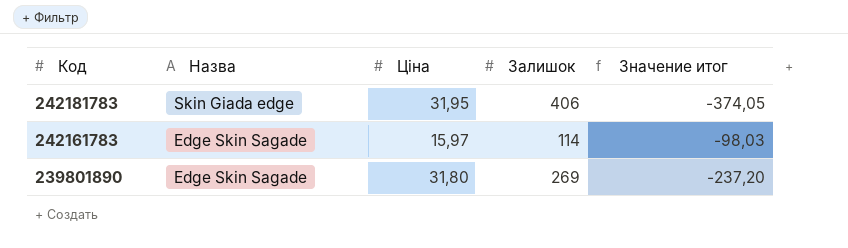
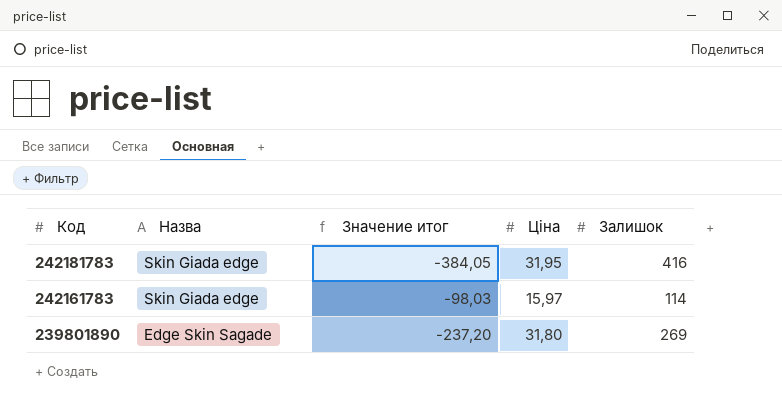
column Значение итог | position: 5 -> 3
242181783 | Значение итог: -374,05 -> -384,05
242181783 | Залишок: 406 -> 416
242161783 | Назва: Edge Skin Sagade -> Skin Giada edge

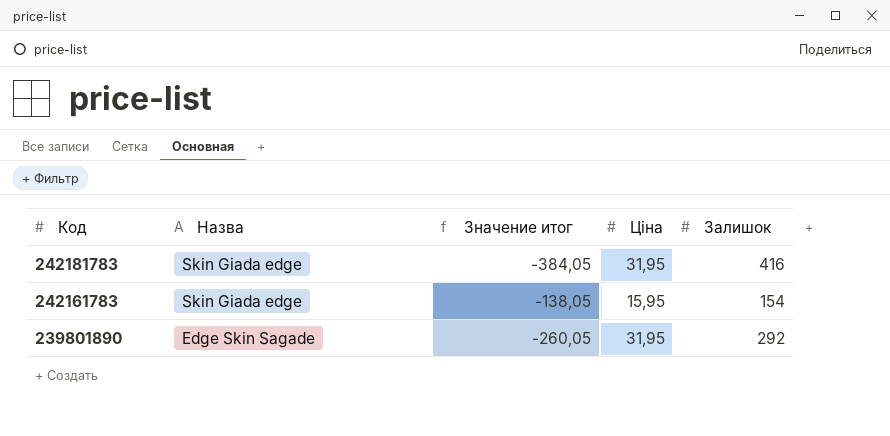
242161783 | Значение итог: -98,03 -> -138,05
242161783 | Ціна: 15,97 -> 15,95
242161783 | Залишок: 114 -> 154
239801890 | Значение итог: -237,20 -> -260,05
239801890 | Ціна: 31,80 -> 31,95
239801890 | Залишок: 269 -> 292

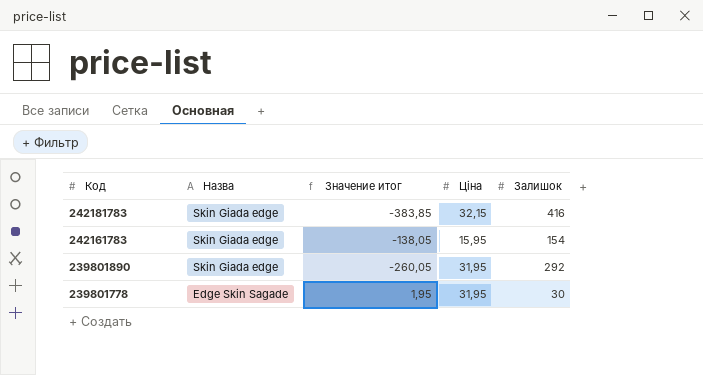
242181783 | Значение итог: -384,05 -> -383,85
242181783 | Ціна: 31,95 -> 32,15
239801890 | Назва: Edge Skin Sagade -> Skin Giada edge
row 239801778: none -> Edge Skin Sagade | 1,95 | 31,95 | 30

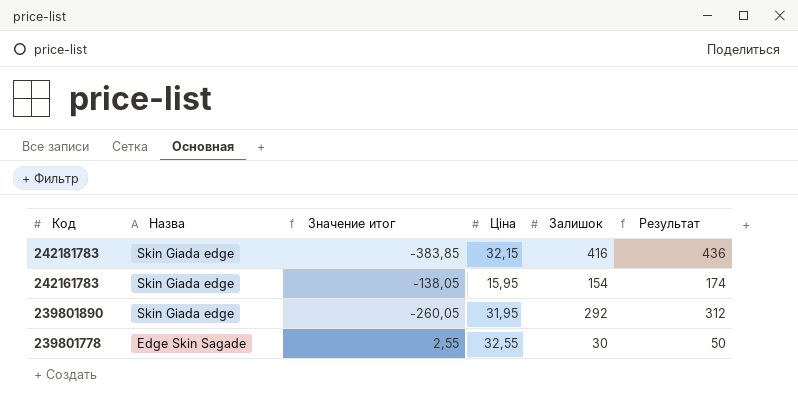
column Результат | formula: none -> [Залишок] + 20
239801778 | Значение итог: 1,95 -> 2,55
239801778 | Ціна: 31,95 -> 32,55

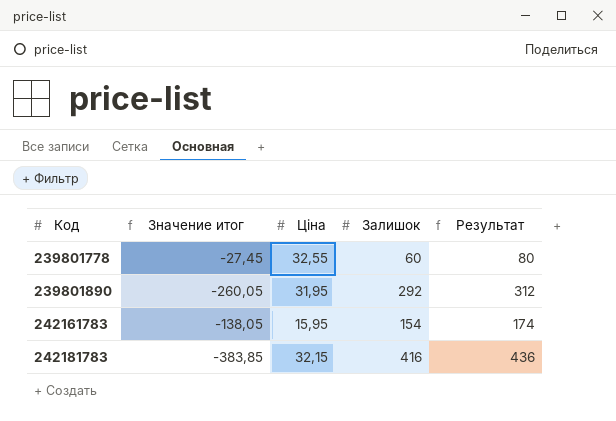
row order: Код descending -> Код ascending
column Назва | position: 2 -> none
239801778 | Значение итог: 2,55 -> -27,45
239801778 | Залишок: 30 -> 60
239801778 | Результат: 50 -> 80

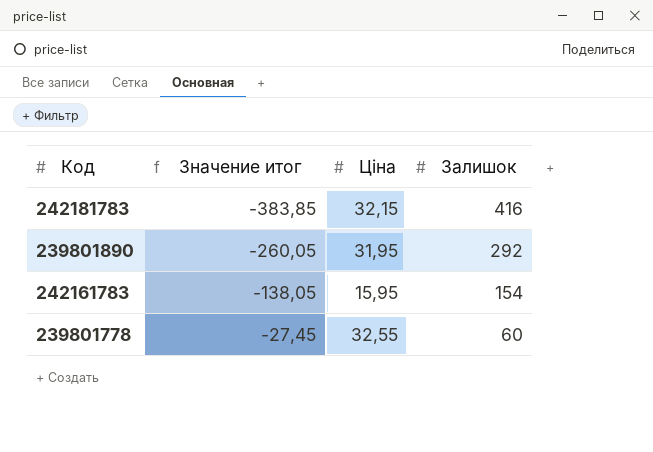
row order: Код ascending -> Значение итог ascending
column Результат | formula: [Залишок] + 20 -> none

